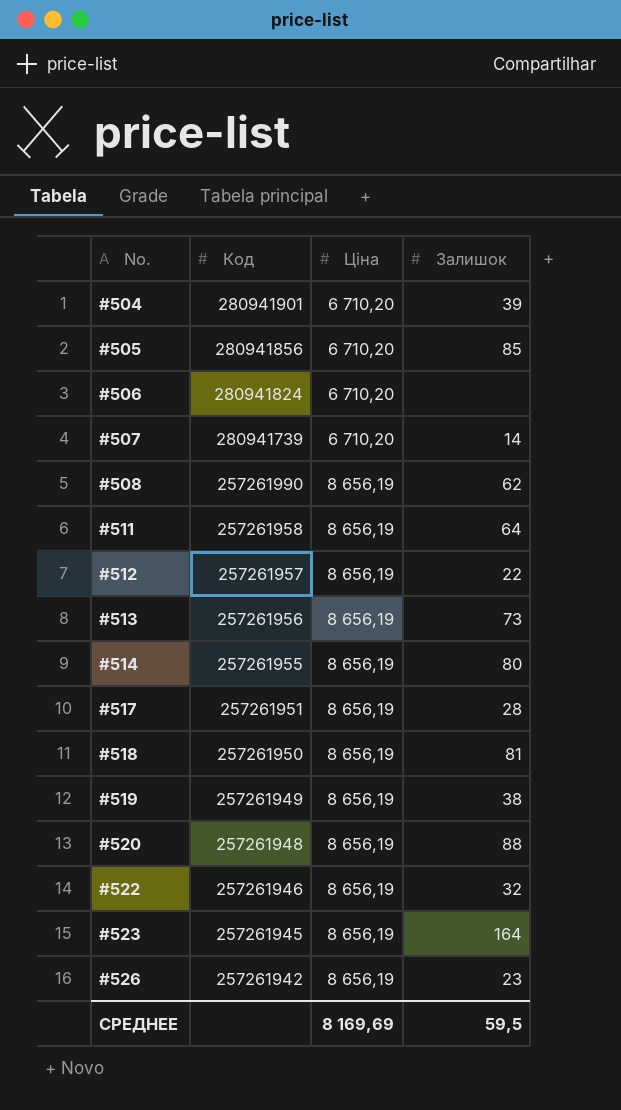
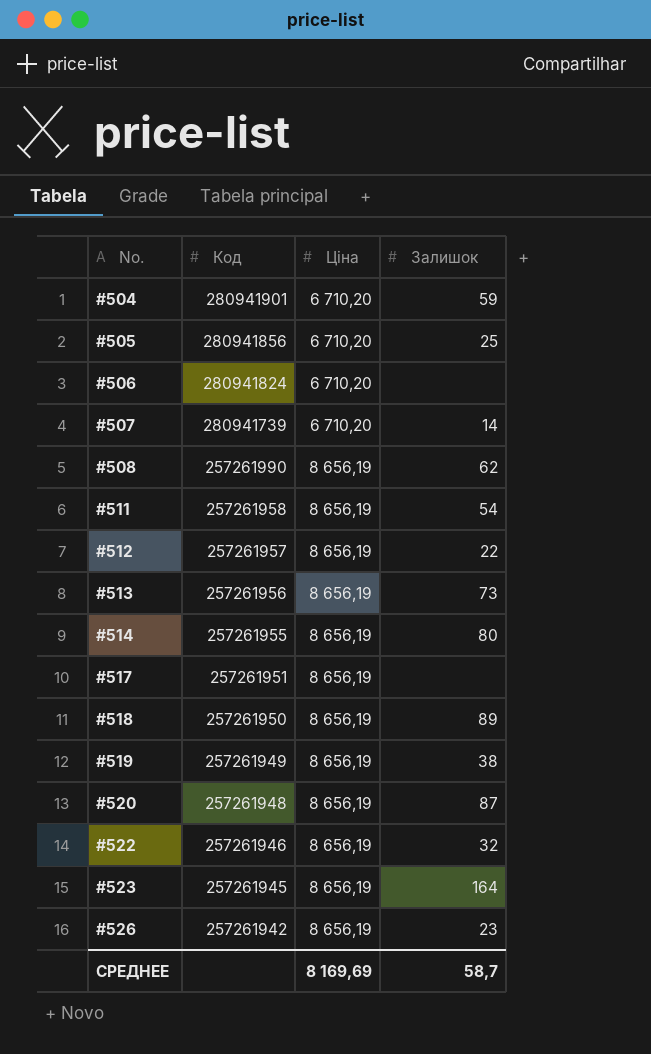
#504 | Залишок: 39 -> 59
#505 | Залишок: 85 -> 25
#511 | Залишок: 64 -> 54
#517 | Залишок: 28 -> none
#518 | Залишок: 81 -> 89
#520 | Залишок: 88 -> 87
СРЕДНЕЕ | Залишок: 59,5 -> 58,7

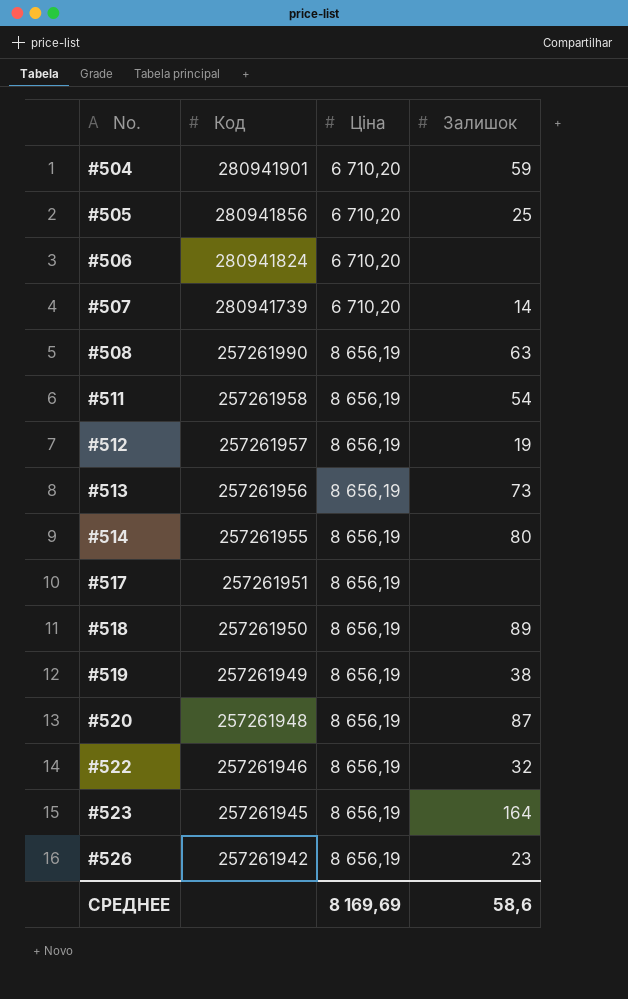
#508 | Залишок: 62 -> 63
#512 | Залишок: 22 -> 19
СРЕДНЕЕ | Залишок: 58,7 -> 58,6

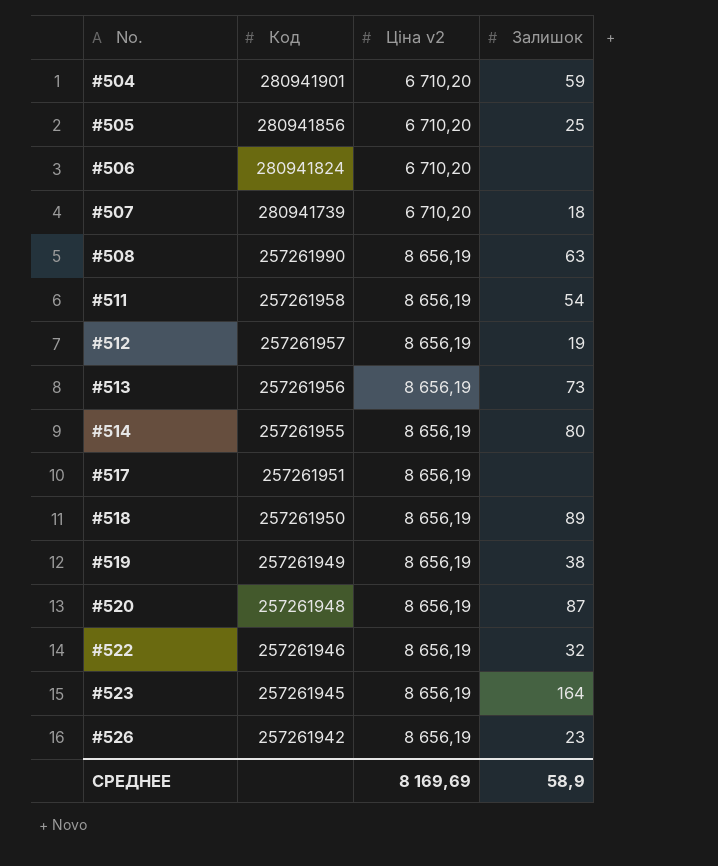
column name: Ціна -> Ціна v2
#507 | Залишок: 14 -> 18
СРЕДНЕЕ | Залишок: 58,6 -> 58,9

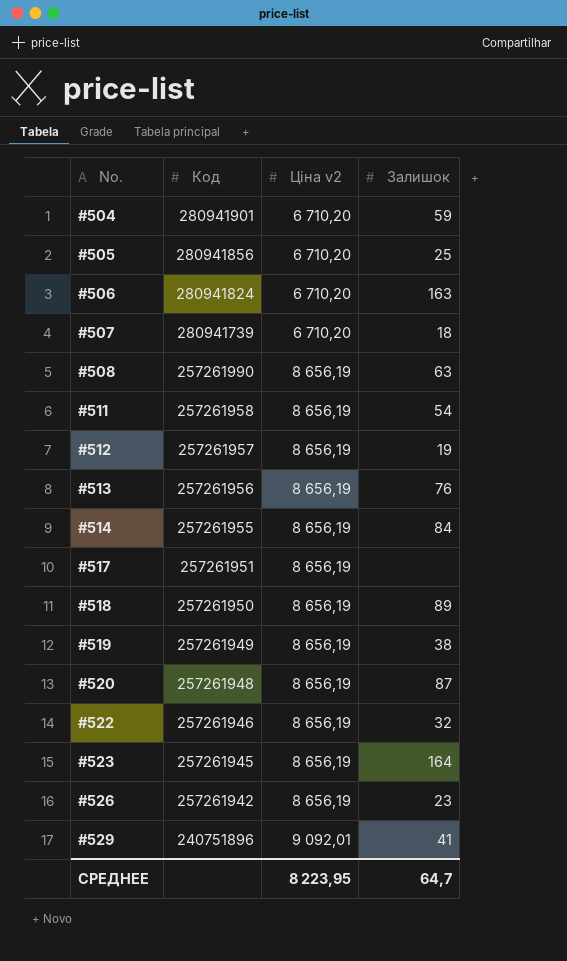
#506 | Залишок: none -> 163
#513 | Залишок: 73 -> 76
#514 | Залишок: 80 -> 84
row #529: none -> 240751896 | 9 092,01 | 41
СРЕДНЕЕ | Ціна v2: 8 169,69 -> 8 223,95
СРЕДНЕЕ | Залишок: 58,9 -> 64,7

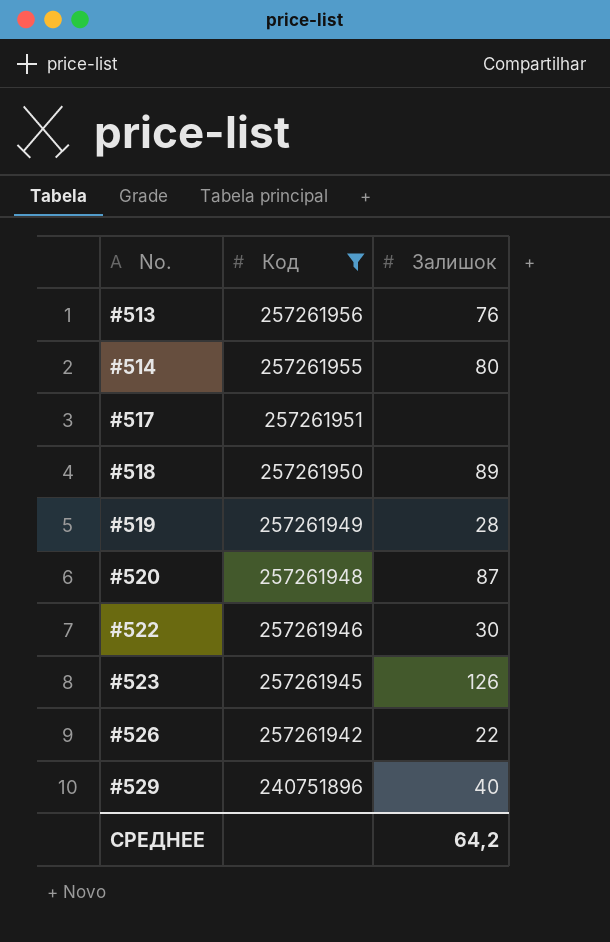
filter: none -> Код <= 257261956
column Ціна v2 | position: 3 -> none
#514 | Залишок: 84 -> 80
#519 | Залишок: 38 -> 28
#522 | Залишок: 32 -> 30
#523 | Залишок: 164 -> 126
#526 | Залишок: 23 -> 22
#529 | Залишок: 41 -> 40
СРЕДНЕЕ | Залишок: 64,7 -> 64,2

